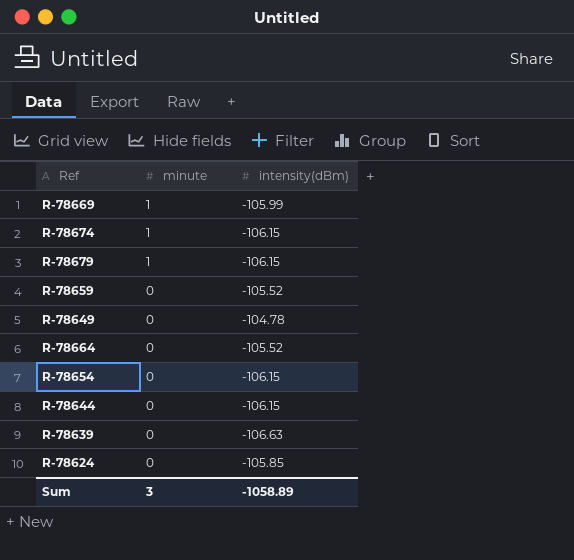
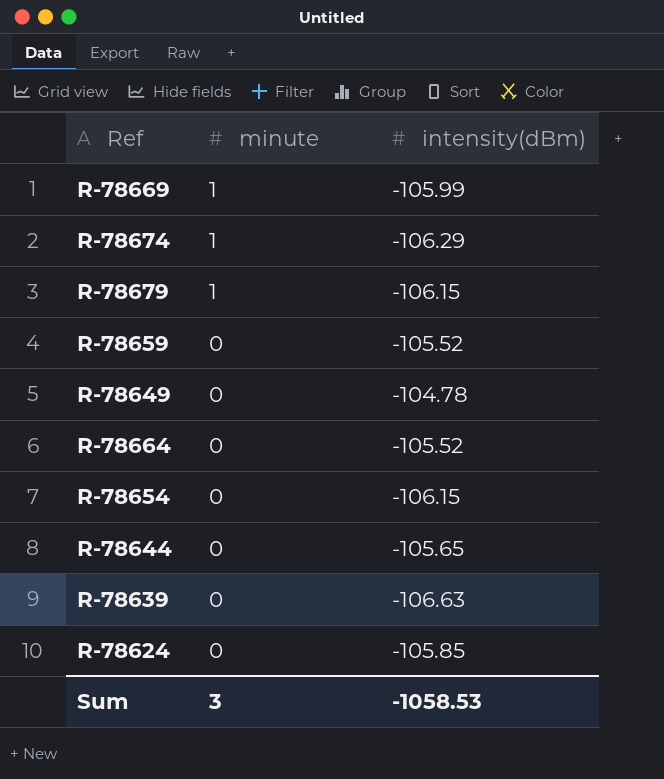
R-78674 | intensity(dBm): -106.15 -> -106.29
R-78644 | intensity(dBm): -106.15 -> -105.65
Sum | intensity(dBm): -1058.89 -> -1058.53

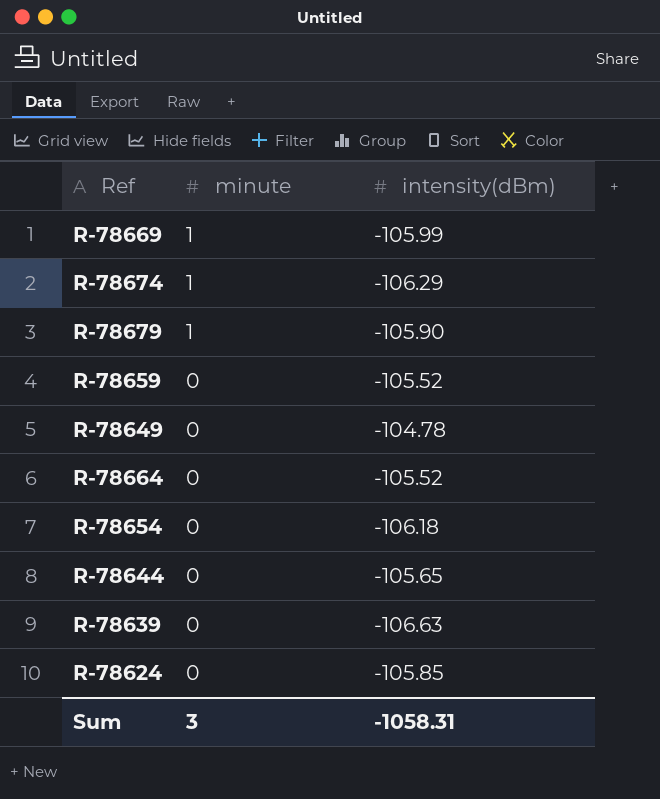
R-78679 | intensity(dBm): -106.15 -> -105.90
R-78654 | intensity(dBm): -106.15 -> -106.18
Sum | intensity(dBm): -1058.53 -> -1058.31

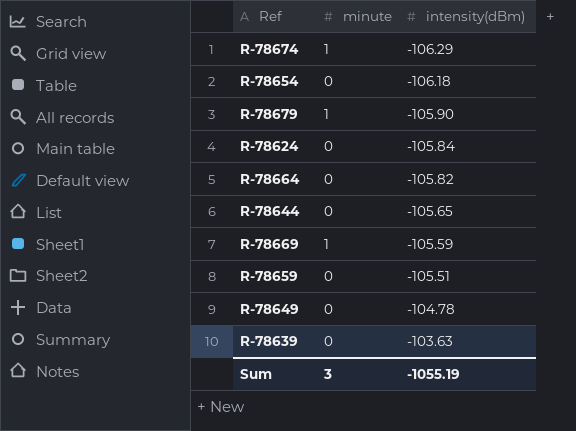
row order: minute descending -> intensity(dBm) ascending
R-78624 | intensity(dBm): -105.85 -> -105.84
R-78664 | intensity(dBm): -105.52 -> -105.82
R-78669 | intensity(dBm): -105.99 -> -105.59
R-78659 | intensity(dBm): -105.52 -> -105.51
R-78639 | intensity(dBm): -106.63 -> -103.63
Sum | intensity(dBm): -1058.31 -> -1055.19

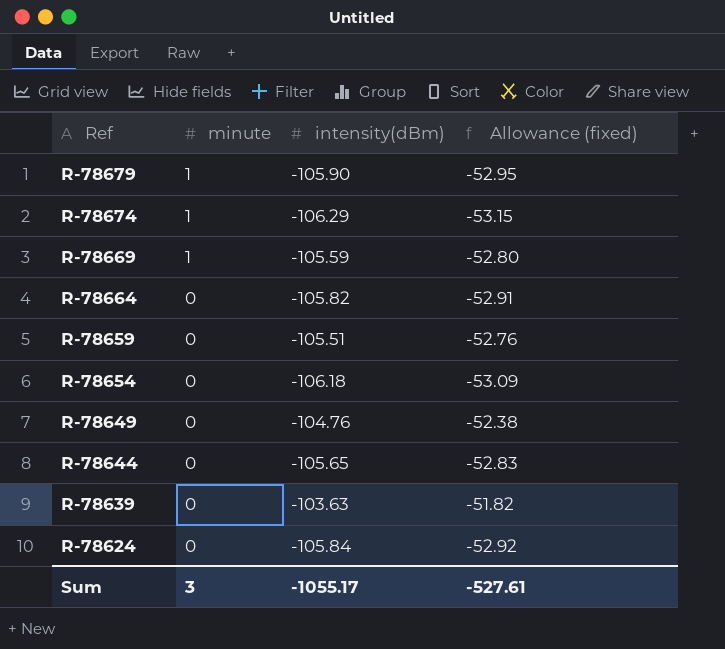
row order: intensity(dBm) ascending -> Ref descending
column Allowance (fixed) | formula: none -> [intensity(dBm)] * 0.5
R-78649 | intensity(dBm): -104.78 -> -104.76
Sum | intensity(dBm): -1055.19 -> -1055.17

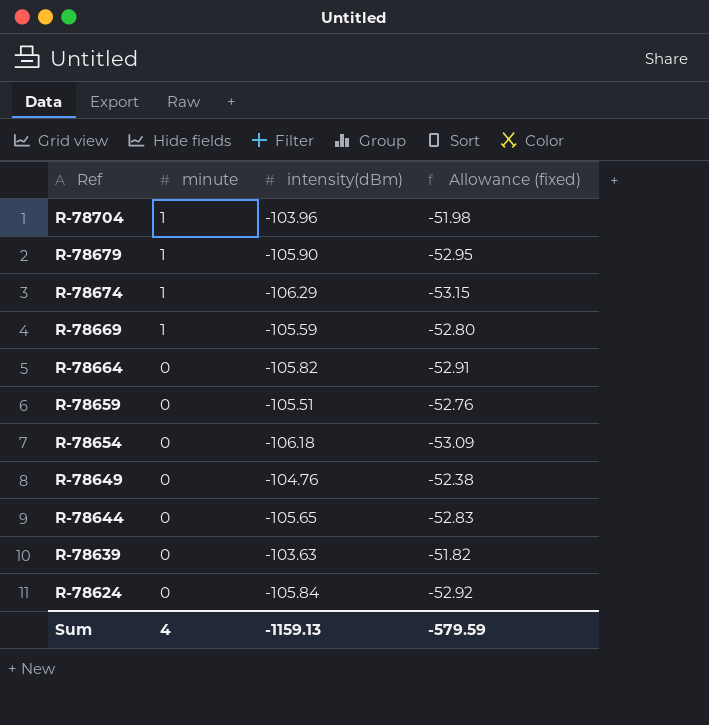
row R-78704: none -> 1 | -103.96 | -51.98
Sum | minute: 3 -> 4
Sum | intensity(dBm): -1055.17 -> -1159.13
Sum | Allowance (fixed): -527.61 -> -579.59

